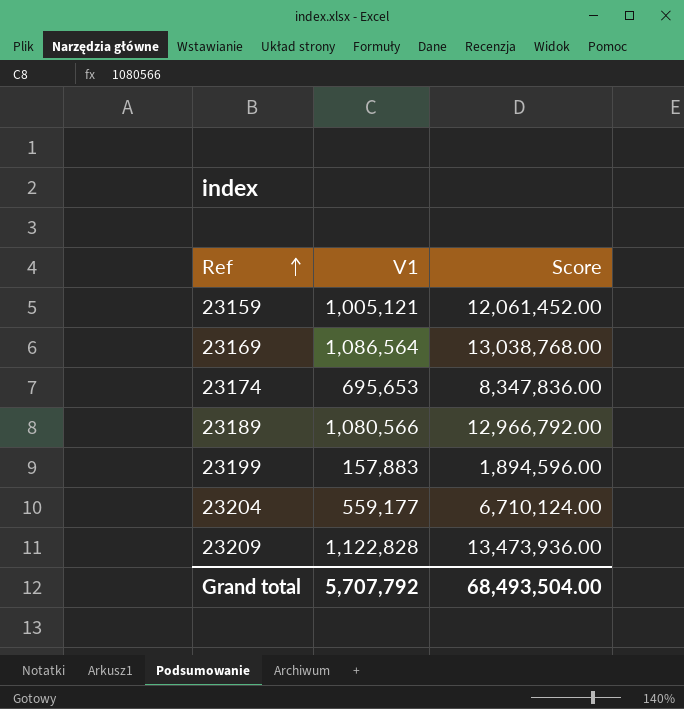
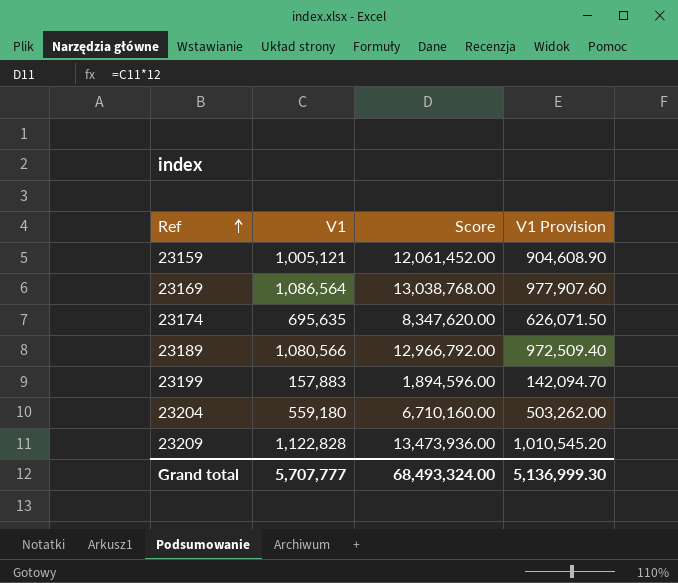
column V1 Provision | formula: none -> [V1] * 0.9
23174 | V1: 695,653 -> 695,635
23174 | Score: 8,347,836.00 -> 8,347,620.00
23204 | V1: 559,177 -> 559,180
23204 | Score: 6,710,124.00 -> 6,710,160.00
Grand total | V1: 5,707,792 -> 5,707,777
Grand total | Score: 68,493,504.00 -> 68,493,324.00

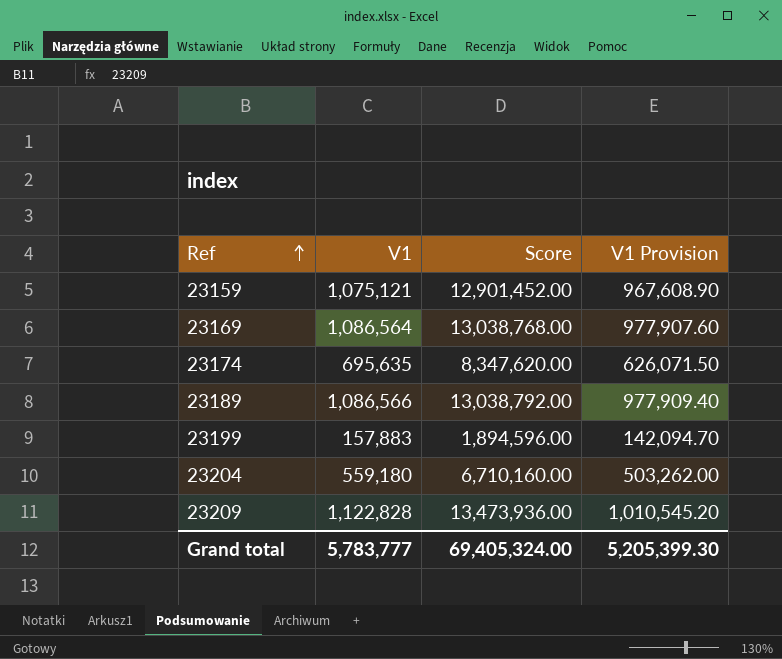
23159 | V1: 1,005,121 -> 1,075,121
23159 | Score: 12,061,452.00 -> 12,901,452.00
23159 | V1 Provision: 904,608.90 -> 967,608.90
23189 | V1: 1,080,566 -> 1,086,566
23189 | Score: 12,966,792.00 -> 13,038,792.00
23189 | V1 Provision: 972,509.40 -> 977,909.40
Grand total | V1: 5,707,777 -> 5,783,777
Grand total | Score: 68,493,324.00 -> 69,405,324.00
Grand total | V1 Provision: 5,136,999.30 -> 5,205,399.30

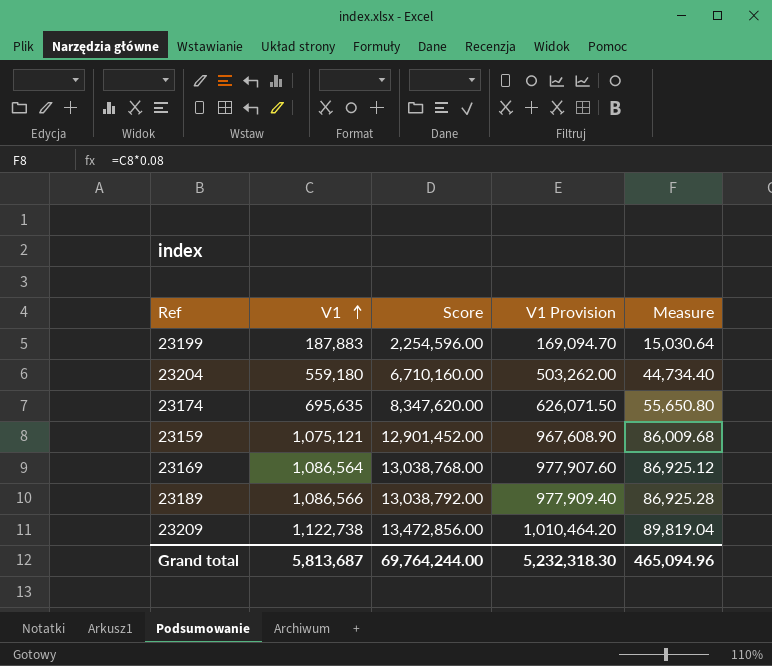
row order: Ref ascending -> V1 ascending
column Measure | formula: none -> [V1] * 0.08
23199 | V1: 157,883 -> 187,883
23199 | Score: 1,894,596.00 -> 2,254,596.00
23199 | V1 Provision: 142,094.70 -> 169,094.70
23209 | V1: 1,122,828 -> 1,122,738
23209 | Score: 13,473,936.00 -> 13,472,856.00
23209 | V1 Provision: 1,010,545.20 -> 1,010,464.20
Grand total | V1: 5,783,777 -> 5,813,687
Grand total | Score: 69,405,324.00 -> 69,764,244.00
Grand total | V1 Provision: 5,205,399.30 -> 5,232,318.30

